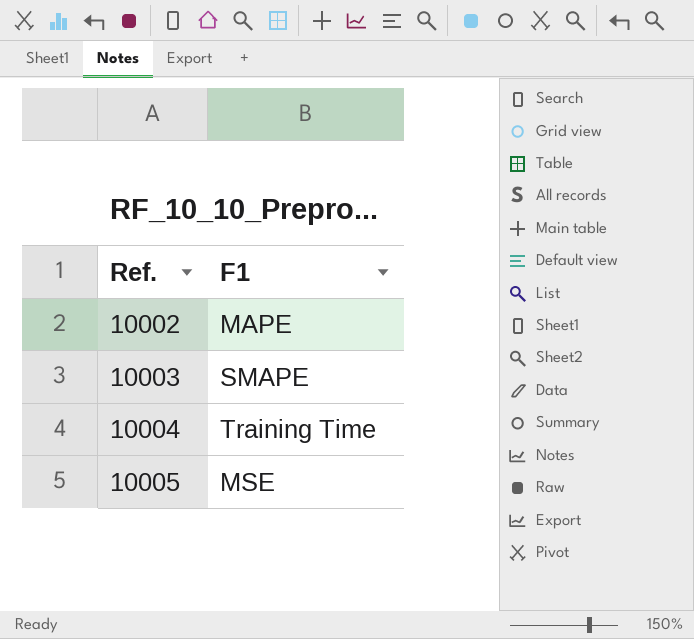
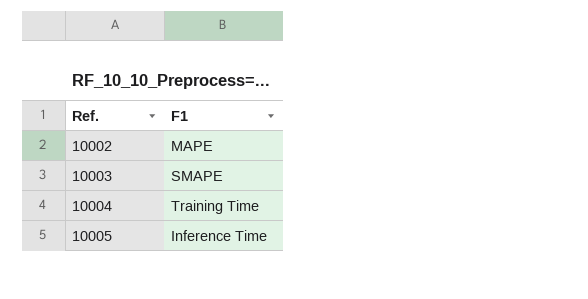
10005 | F1: MSE -> Inference Time

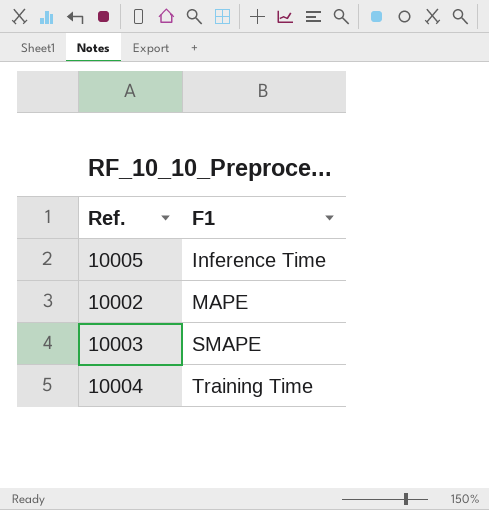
row order: Ref. ascending -> F1 ascending

